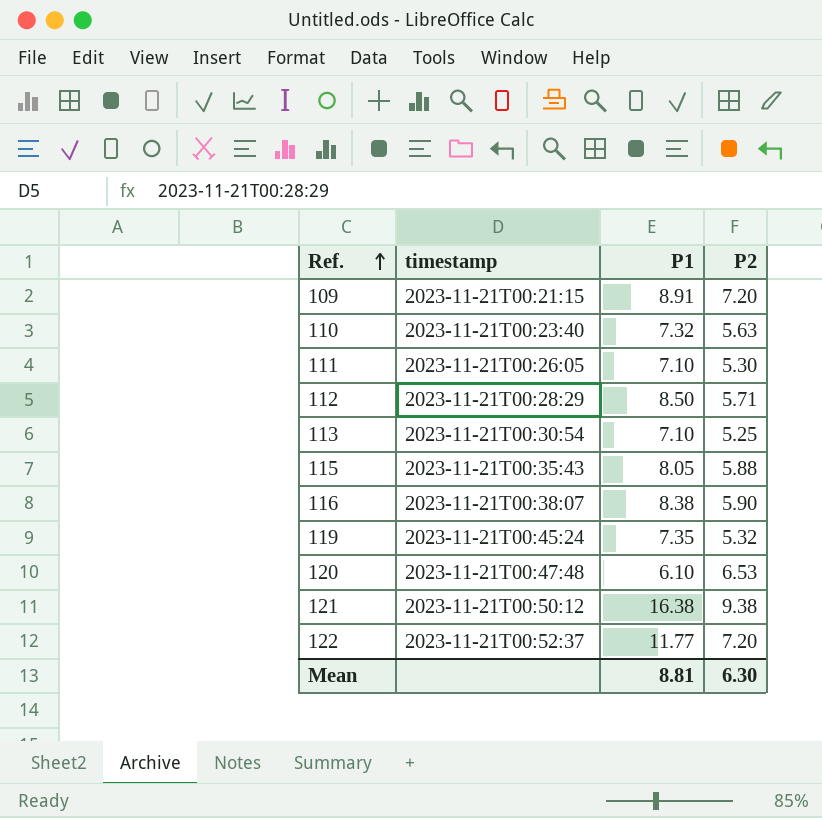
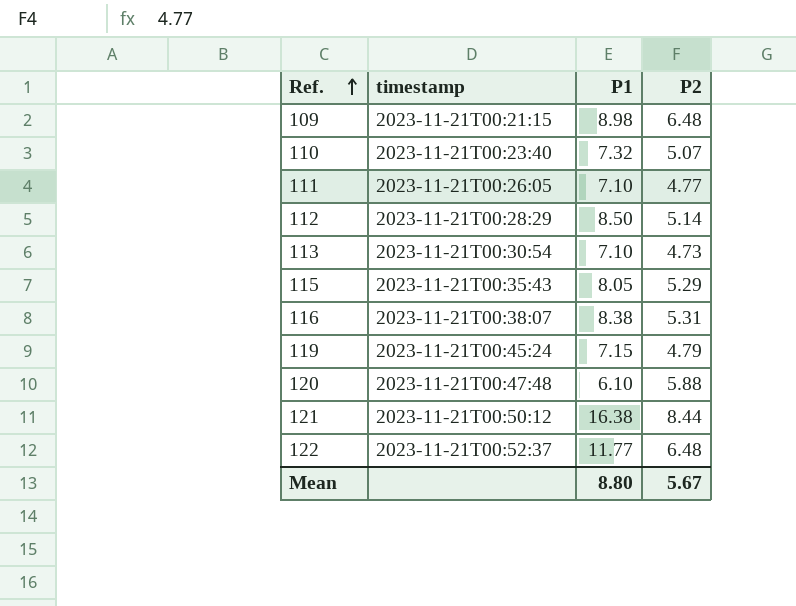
109 | P1: 8.91 -> 8.98
109 | P2: 7.20 -> 6.48
110 | P2: 5.63 -> 5.07
111 | P2: 5.30 -> 4.77
112 | P2: 5.71 -> 5.14
113 | P2: 5.25 -> 4.73
115 | P2: 5.88 -> 5.29
116 | P2: 5.90 -> 5.31
119 | P1: 7.35 -> 7.15
119 | P2: 5.32 -> 4.79
120 | P2: 6.53 -> 5.88
121 | P2: 9.38 -> 8.44
122 | P2: 7.20 -> 6.48
Mean | P1: 8.81 -> 8.80
Mean | P2: 6.30 -> 5.67

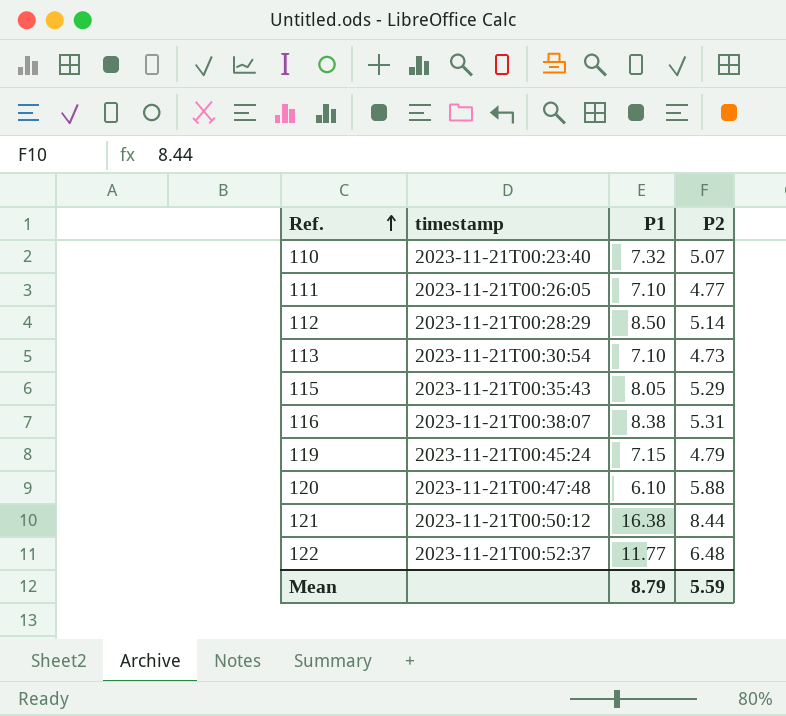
row 109: 2023-11-21T00:21:15 | 8.98 | 6.48 -> none
Mean | P1: 8.80 -> 8.79
Mean | P2: 5.67 -> 5.59

